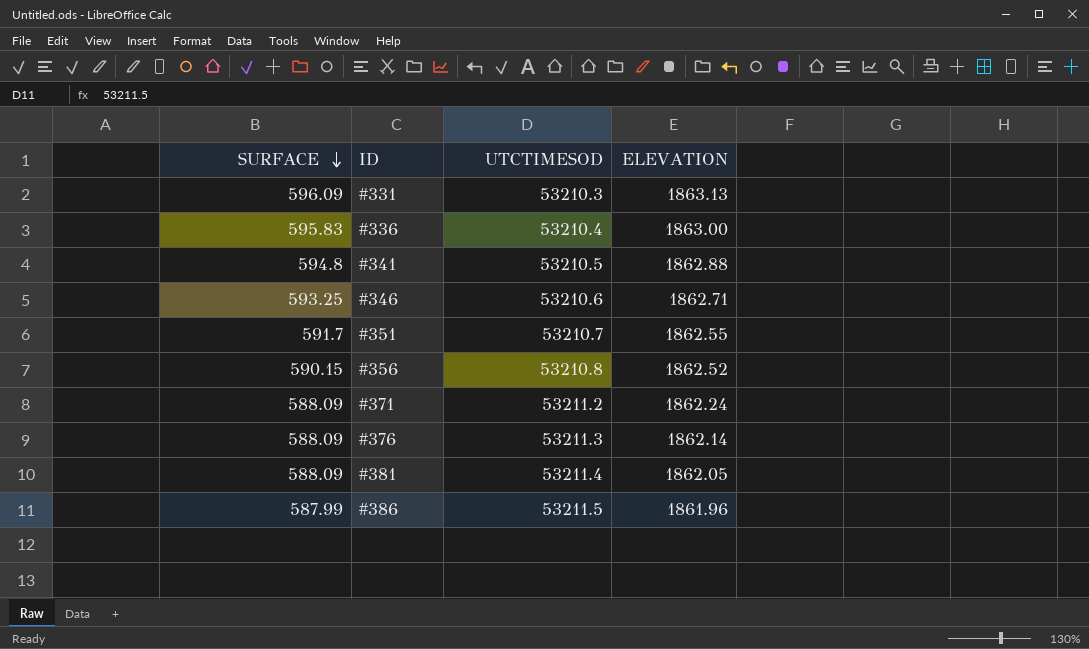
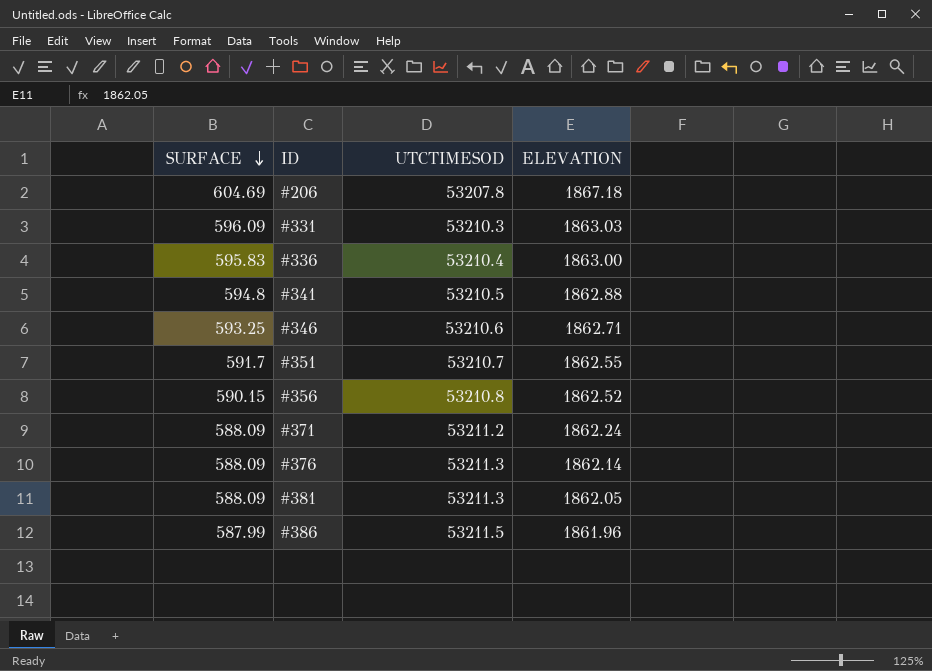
row #206: none -> 604.69 | 53207.8 | 1867.18
#331 | ELEVATION: 1863.13 -> 1863.03
#381 | UTCTIMESOD: 53211.4 -> 53211.3

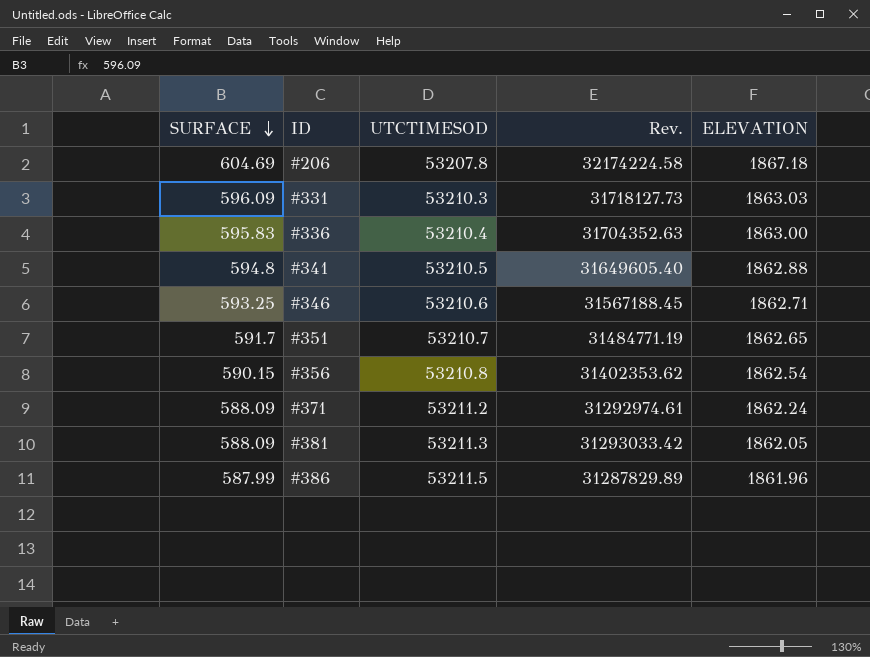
column Rev. | formula: none -> [SURFACE] * [UTCTIMESOD]
row #376: 588.09 | 53211.3 | 1862.14 -> none
#351 | ELEVATION: 1862.55 -> 1862.65
#356 | ELEVATION: 1862.52 -> 1862.54

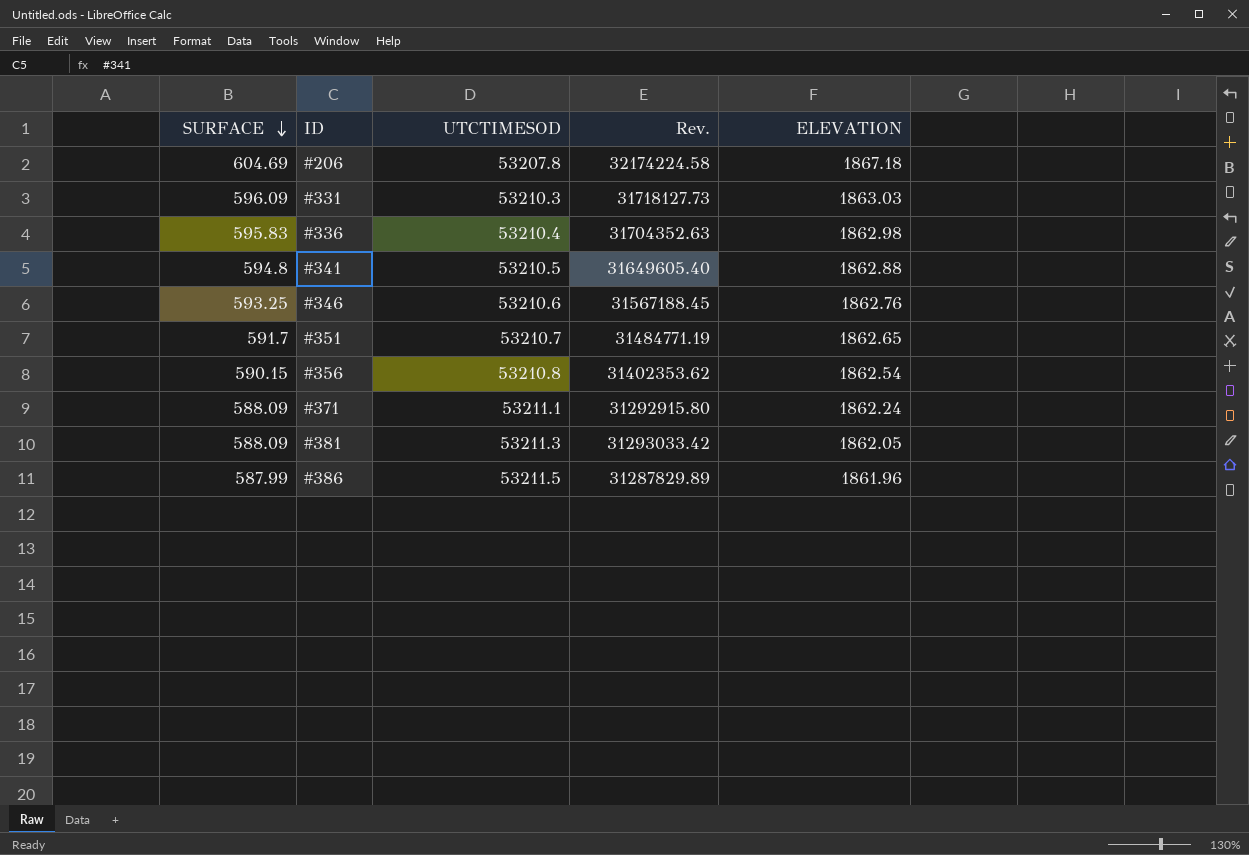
#336 | ELEVATION: 1863.00 -> 1862.98
#346 | ELEVATION: 1862.71 -> 1862.76
#371 | UTCTIMESOD: 53211.2 -> 53211.1
#371 | Rev.: 31292974.61 -> 31292915.80

